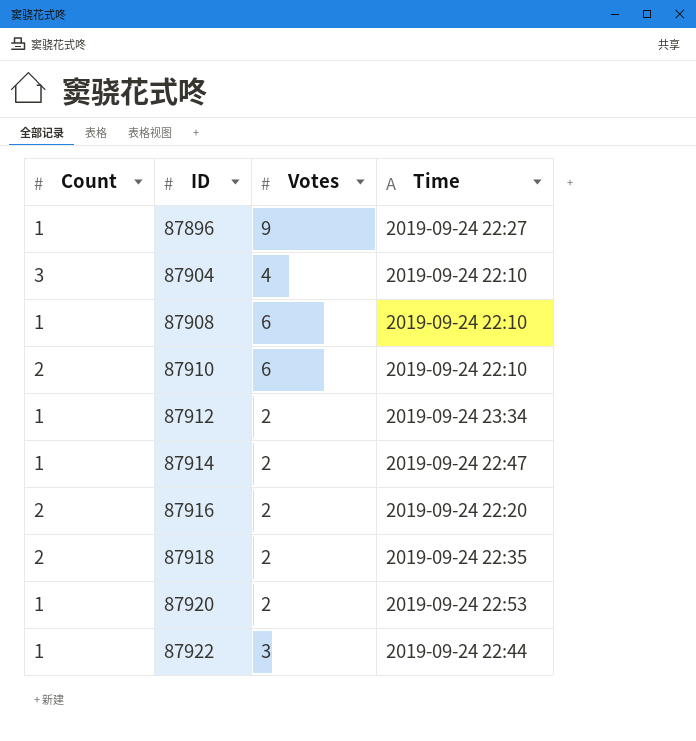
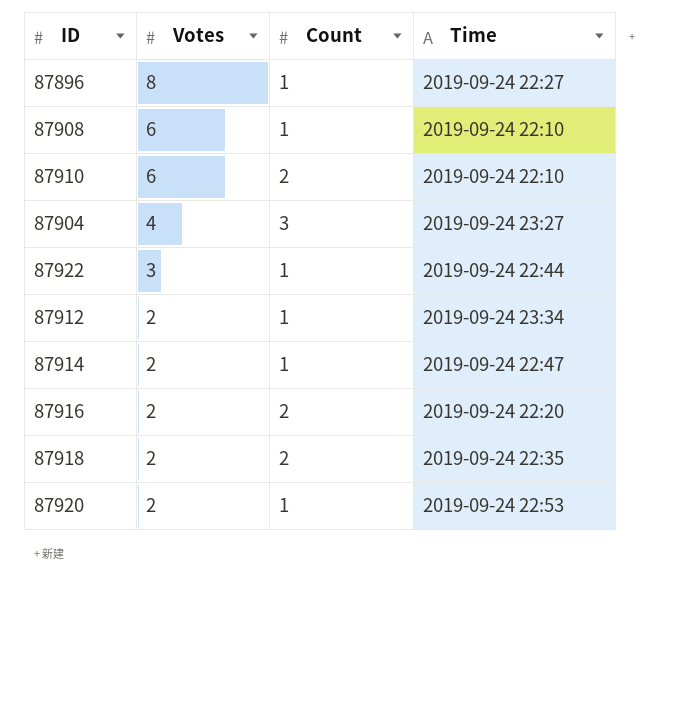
row order: ID ascending -> Votes descending
column Count | position: 1 -> 3
87896 | Votes: 9 -> 8
87904 | Time: 2019-09-24 22:10 -> 2019-09-24 23:27

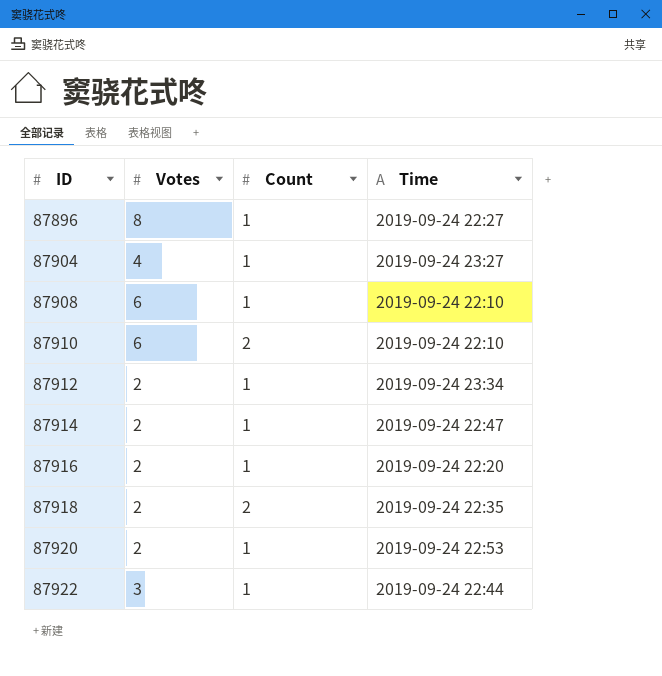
row order: Votes descending -> ID ascending
87904 | Count: 3 -> 1
87916 | Count: 2 -> 1

